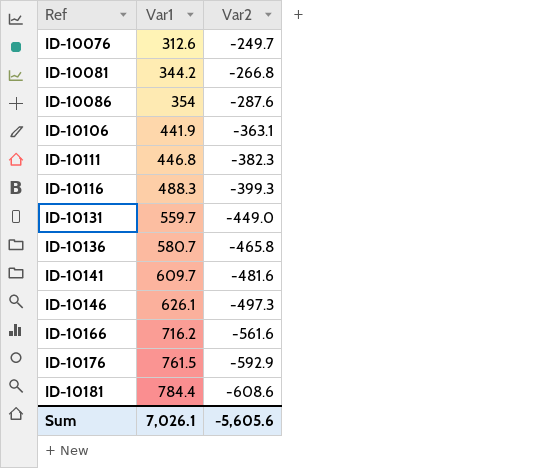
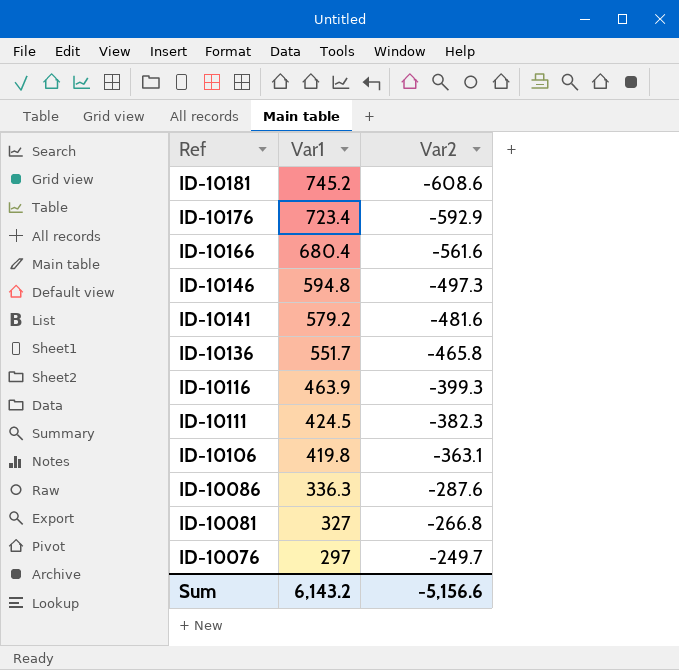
row order: Ref ascending -> Ref descending
row ID-10131: 559.7 | -449.0 -> none
ID-10181 | Var1: 784.4 -> 745.2
ID-10176 | Var1: 761.5 -> 723.4
ID-10166 | Var1: 716.2 -> 680.4
ID-10146 | Var1: 626.1 -> 594.8
ID-10141 | Var1: 609.7 -> 579.2
ID-10136 | Var1: 580.7 -> 551.7
ID-10116 | Var1: 488.3 -> 463.9
ID-10111 | Var1: 446.8 -> 424.5
ID-10106 | Var1: 441.9 -> 419.8
ID-10086 | Var1: 354 -> 336.3
ID-10081 | Var1: 344.2 -> 327
ID-10076 | Var1: 312.6 -> 297
Sum | Var1: 7,026.1 -> 6,143.2
Sum | Var2: -5,605.6 -> -5,156.6

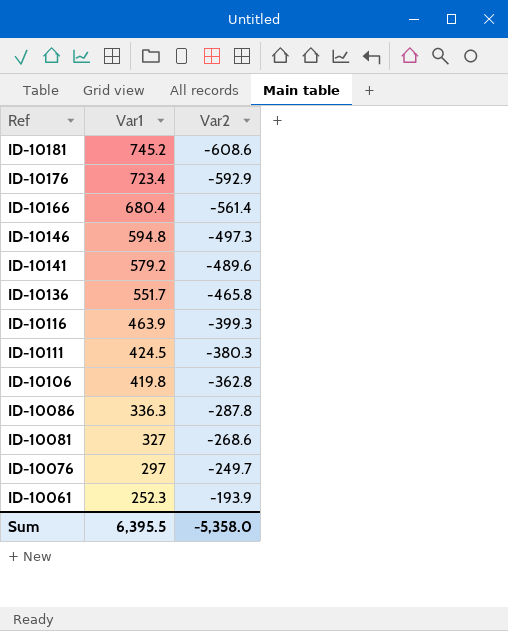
ID-10166 | Var2: -561.6 -> -561.4
ID-10141 | Var2: -481.6 -> -489.6
ID-10111 | Var2: -382.3 -> -380.3
ID-10106 | Var2: -363.1 -> -362.8
ID-10086 | Var2: -287.6 -> -287.8
ID-10081 | Var2: -266.8 -> -268.6
row ID-10061: none -> 252.3 | -193.9
Sum | Var1: 6,143.2 -> 6,395.5
Sum | Var2: -5,156.6 -> -5,358.0

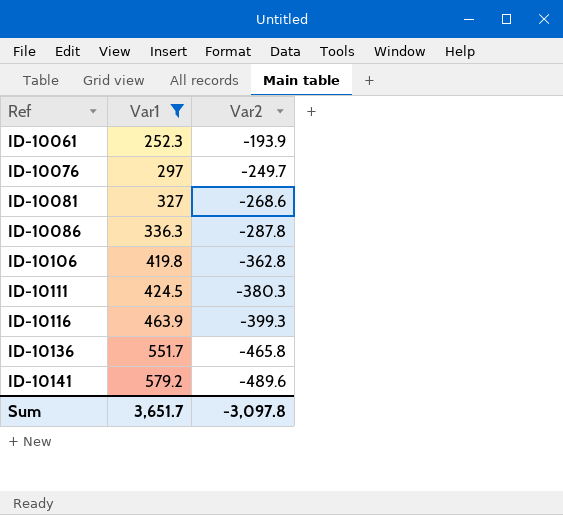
filter: none -> Var1 <= 579.2
row order: Ref descending -> Ref ascending
Sum | Var1: 6,395.5 -> 3,651.7
Sum | Var2: -5,358.0 -> -3,097.8

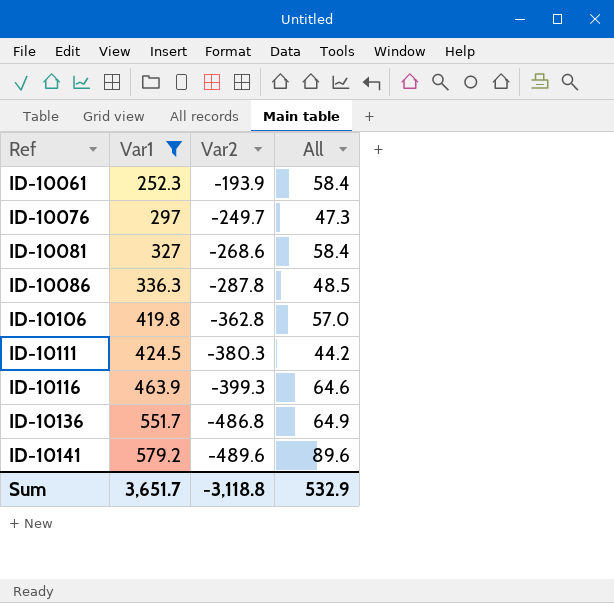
column All | formula: none -> [Var1] + [Var2]
ID-10136 | Var2: -465.8 -> -486.8
Sum | Var2: -3,097.8 -> -3,118.8

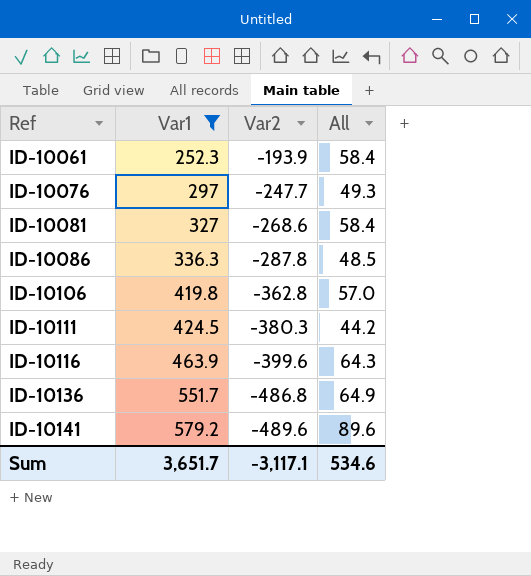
ID-10076 | Var2: -249.7 -> -247.7
ID-10076 | All: 47.3 -> 49.3
ID-10116 | Var2: -399.3 -> -399.6
ID-10116 | All: 64.6 -> 64.3
Sum | Var2: -3,118.8 -> -3,117.1
Sum | All: 532.9 -> 534.6

